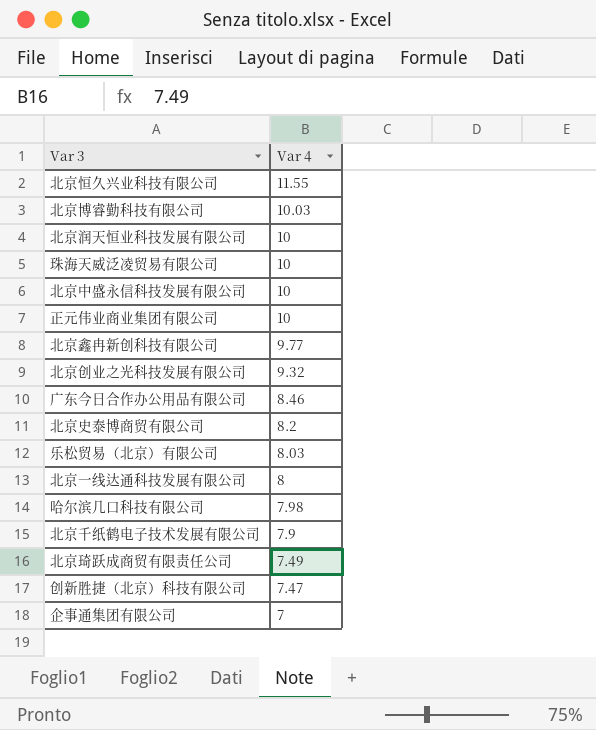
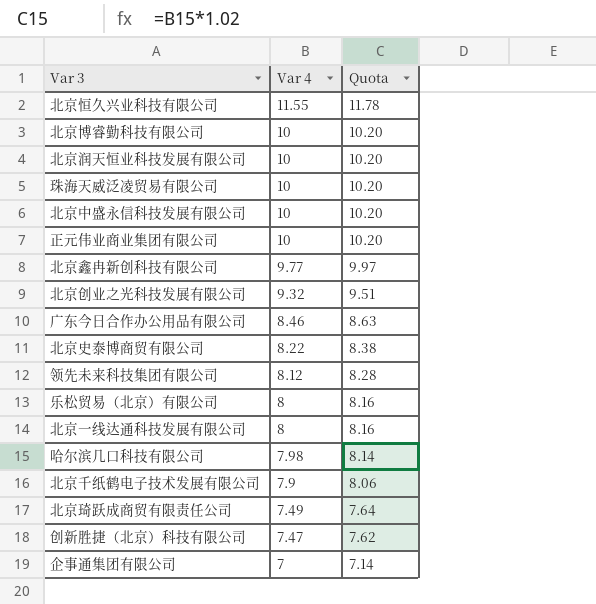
column Quota | formula: none -> [Var 4] * 1.02
北京博睿勤科技有限公司 | Var 4: 10.03 -> 10
北京史泰博商贸有限公司 | Var 4: 8.2 -> 8.22
row 领先未来科技集团有限公司: none -> 8.12 | 8.28
乐松贸易（北京）有限公司 | Var 4: 8.03 -> 8

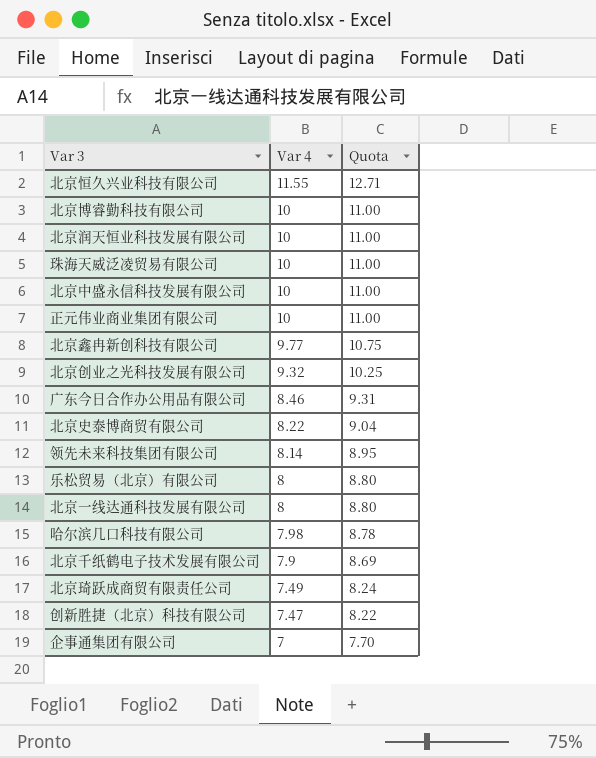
column Quota | formula: [Var 4] * 1.02 -> [Var 4] * 1.1
领先未来科技集团有限公司 | Var 4: 8.12 -> 8.14

